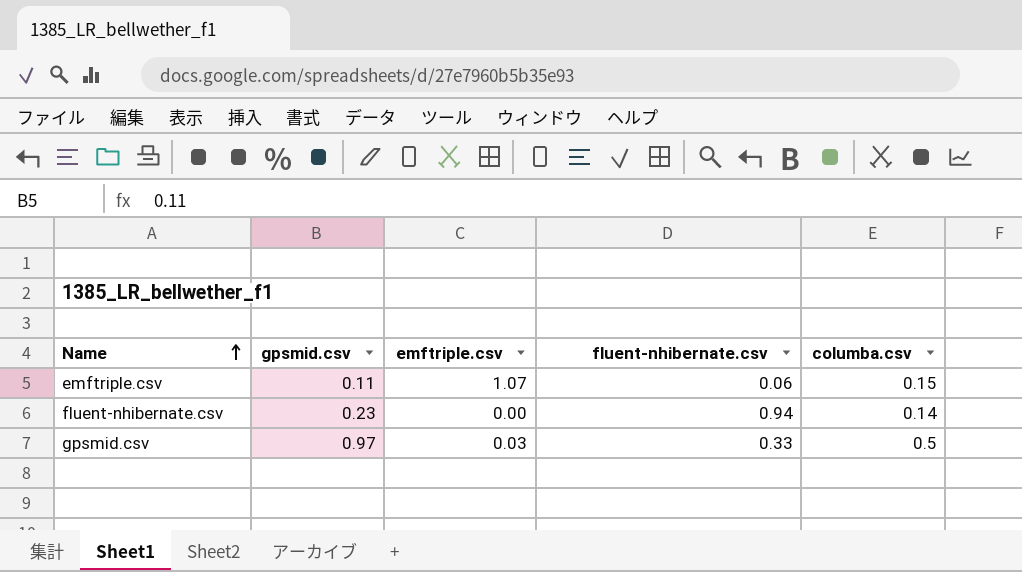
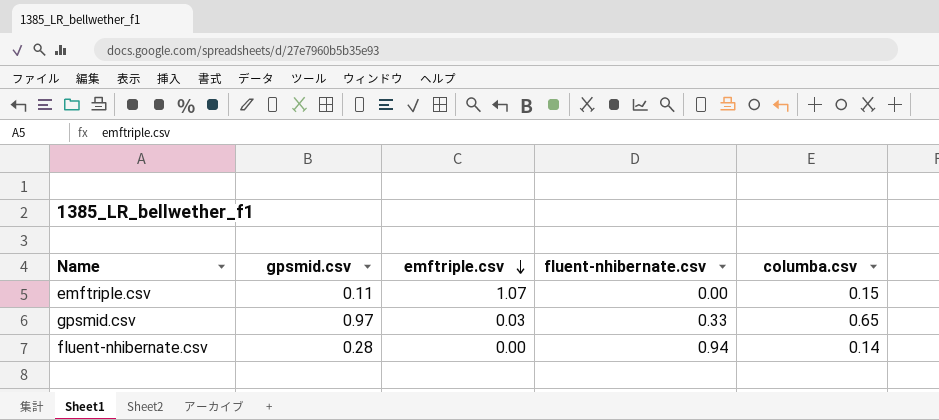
row order: Name ascending -> emftriple.csv descending
emftriple.csv | fluent-nhibernate.csv: 0.06 -> 0.00
gpsmid.csv | columba.csv: 0.5 -> 0.65
fluent-nhibernate.csv | gpsmid.csv: 0.23 -> 0.28

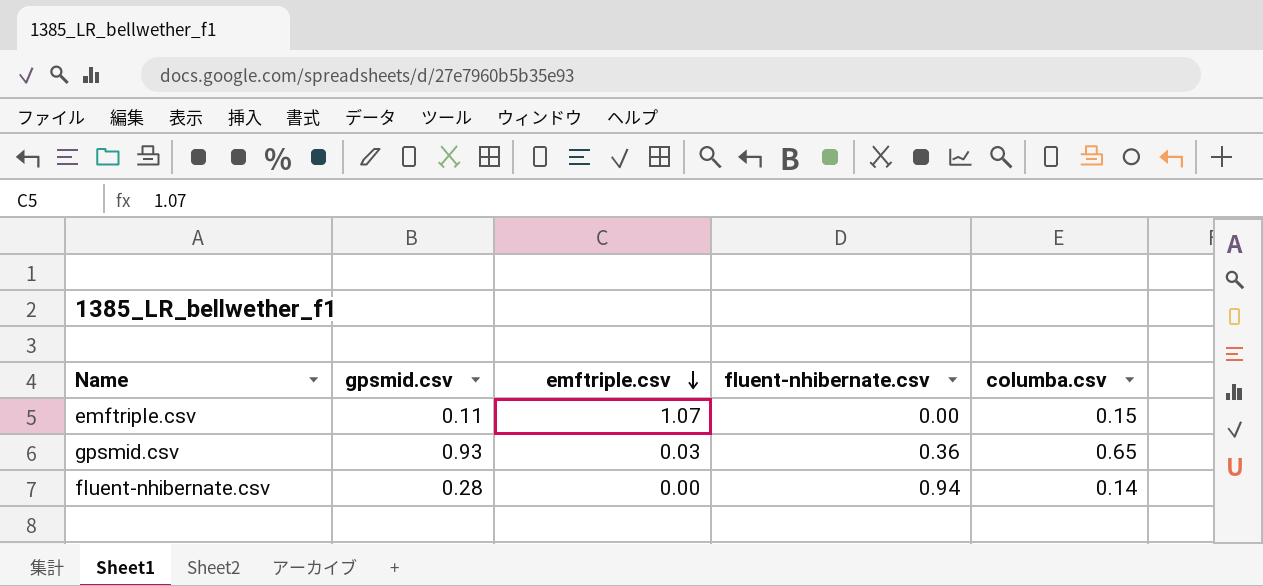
gpsmid.csv | gpsmid.csv: 0.97 -> 0.93
gpsmid.csv | fluent-nhibernate.csv: 0.33 -> 0.36

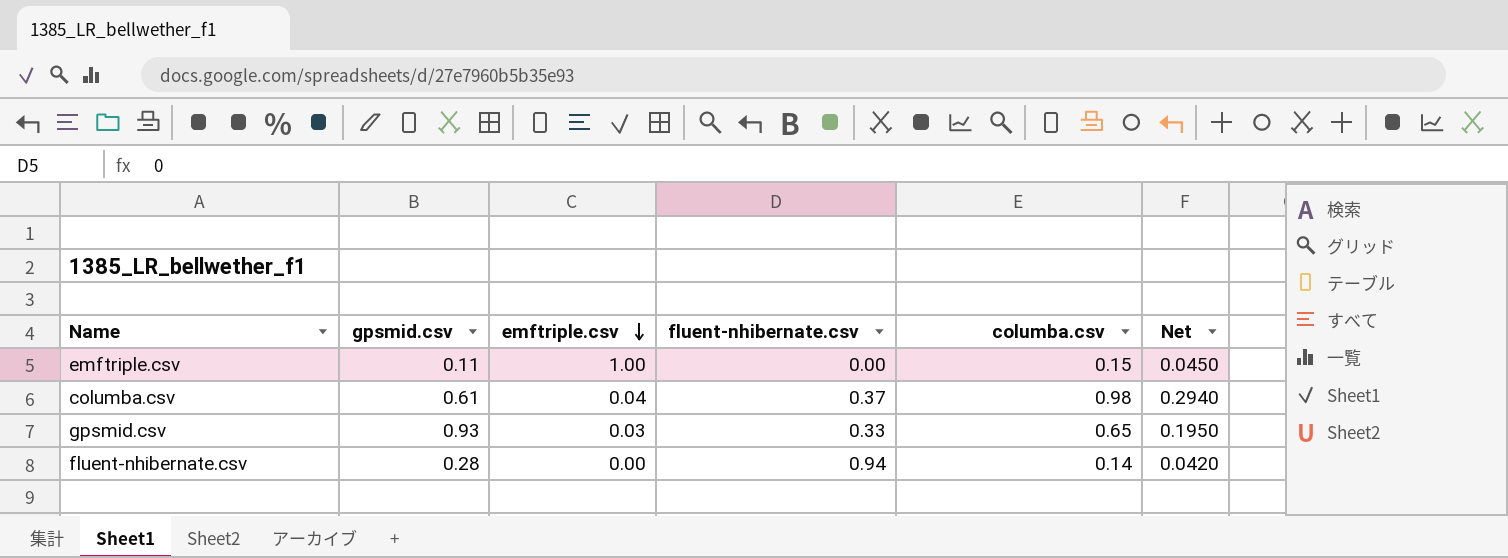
column Net | formula: none -> [columba.csv] * 0.3
emftriple.csv | emftriple.csv: 1.07 -> 1.00
row columba.csv: none -> 0.61 | 0.04 | 0.37 | 0.98 | 0.2940
gpsmid.csv | fluent-nhibernate.csv: 0.36 -> 0.33

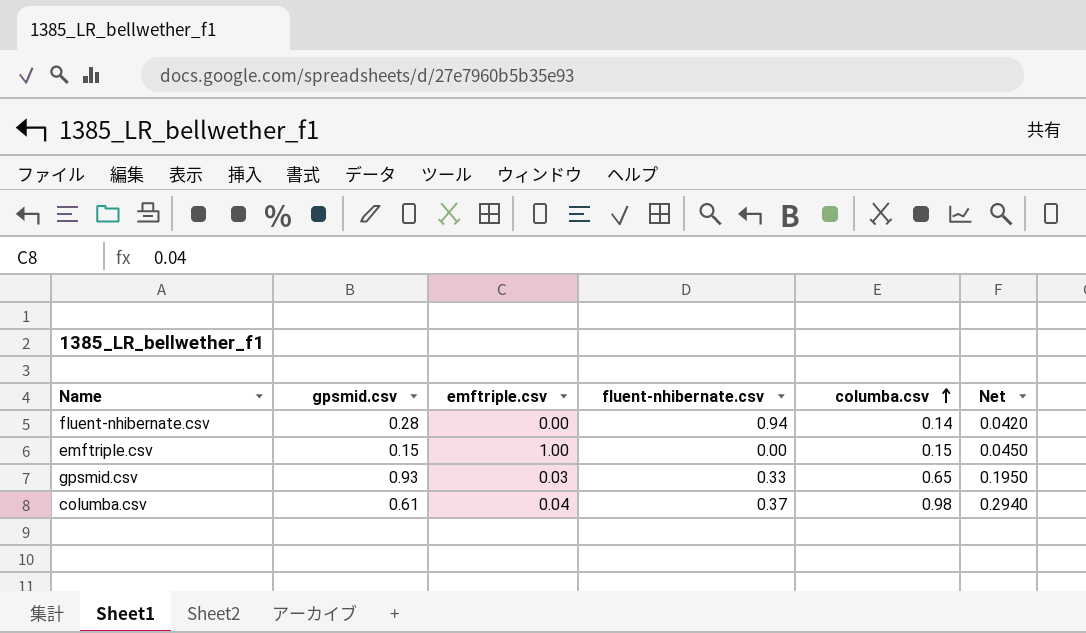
row order: emftriple.csv descending -> columba.csv ascending
emftriple.csv | gpsmid.csv: 0.11 -> 0.15

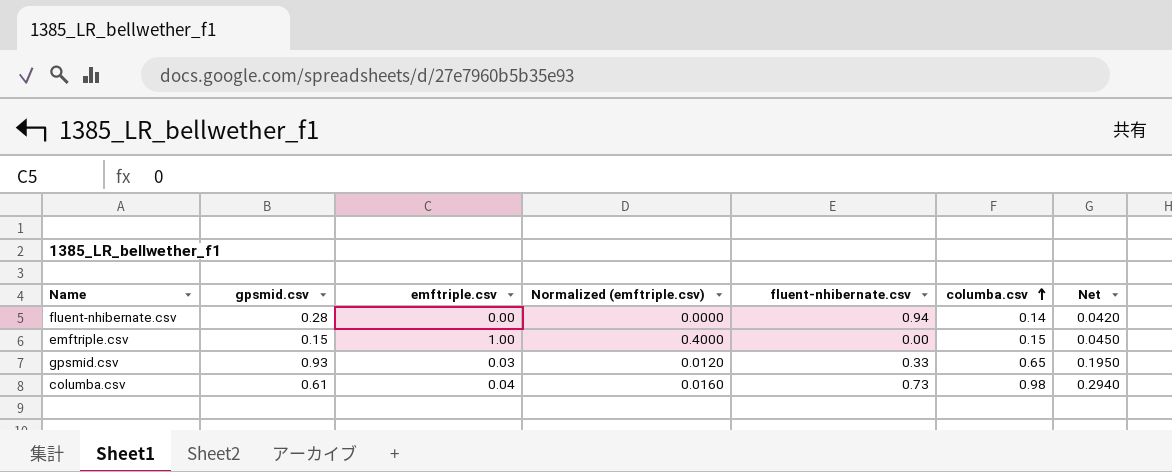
column Normalized (emftriple.csv) | formula: none -> [emftriple.csv] * 0.4
columba.csv | fluent-nhibernate.csv: 0.37 -> 0.73

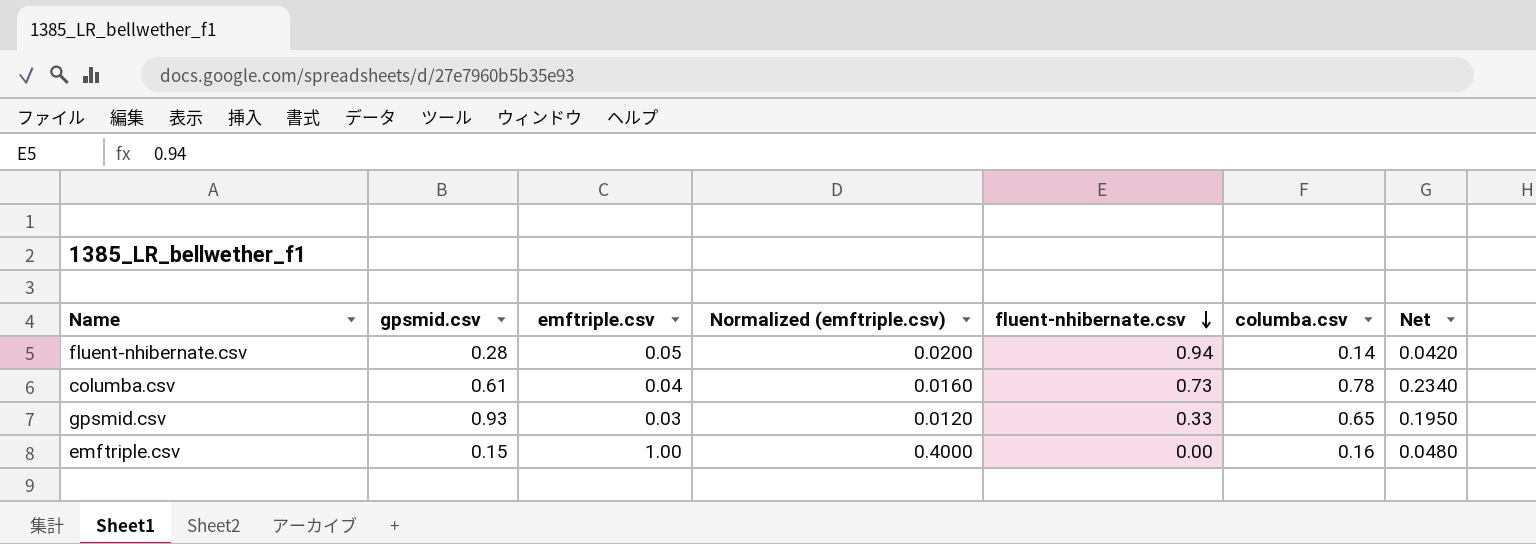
row order: columba.csv ascending -> fluent-nhibernate.csv descending
fluent-nhibernate.csv | emftriple.csv: 0.00 -> 0.05
fluent-nhibernate.csv | Normalized (emftriple.csv): 0.0000 -> 0.0200
columba.csv | columba.csv: 0.98 -> 0.78
columba.csv | Net: 0.2940 -> 0.2340
emftriple.csv | columba.csv: 0.15 -> 0.16
emftriple.csv | Net: 0.0450 -> 0.0480

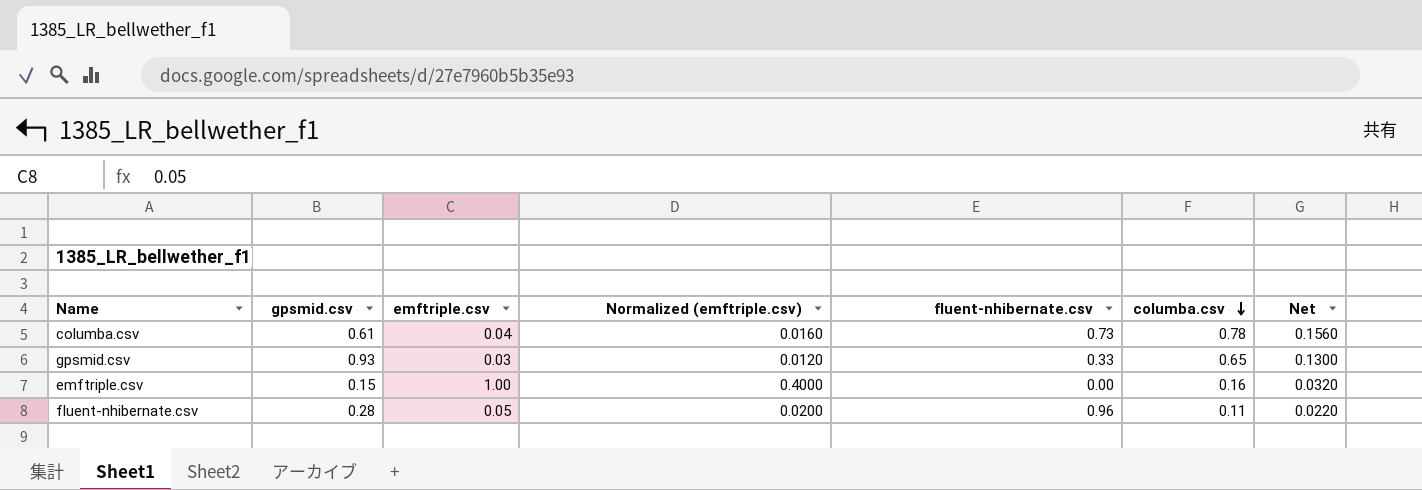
row order: fluent-nhibernate.csv descending -> columba.csv descending
column Net | formula: [columba.csv] * 0.3 -> [columba.csv] * 0.2
fluent-nhibernate.csv | fluent-nhibernate.csv: 0.94 -> 0.96
fluent-nhibernate.csv | columba.csv: 0.14 -> 0.11

